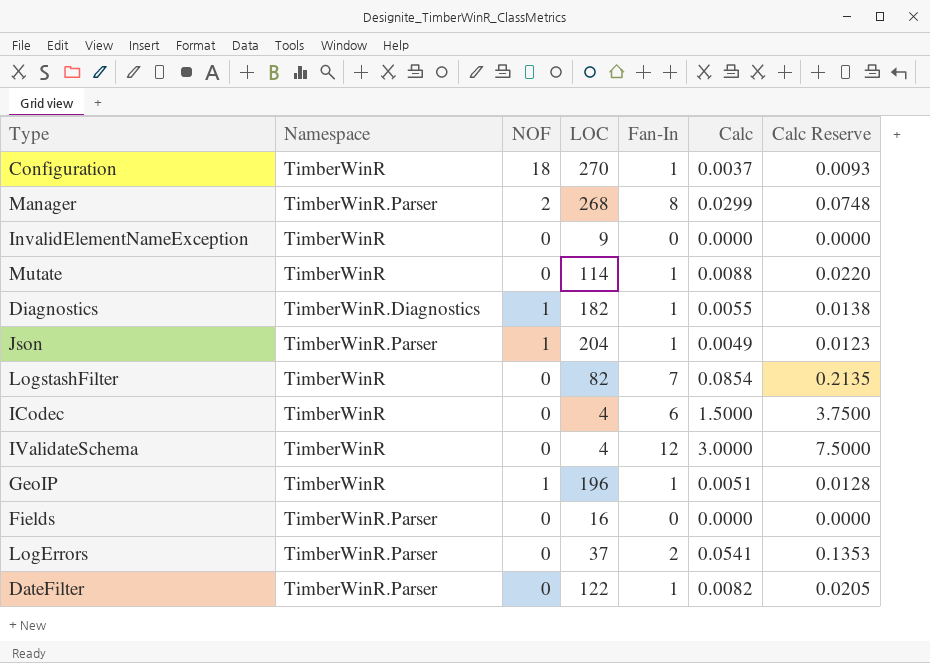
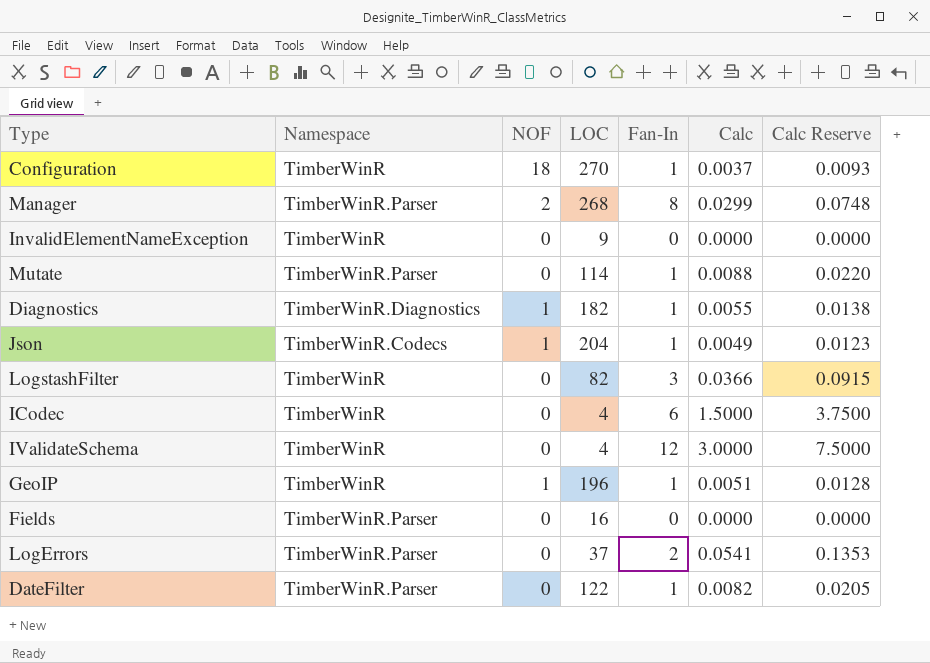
Mutate | Namespace: TimberWinR -> TimberWinR.Parser
Json | Namespace: TimberWinR.Parser -> TimberWinR.Codecs
LogstashFilter | Fan-In: 7 -> 3
LogstashFilter | Calc: 0.0854 -> 0.0366
LogstashFilter | Calc Reserve: 0.2135 -> 0.0915

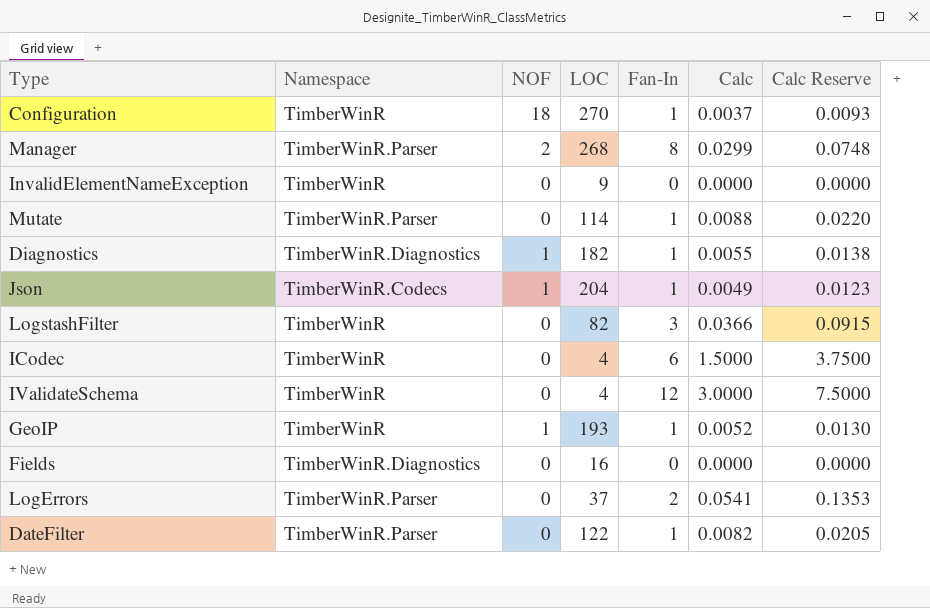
GeoIP | LOC: 196 -> 193
GeoIP | Calc: 0.0051 -> 0.0052
GeoIP | Calc Reserve: 0.0128 -> 0.0130
Fields | Namespace: TimberWinR.Parser -> TimberWinR.Diagnostics

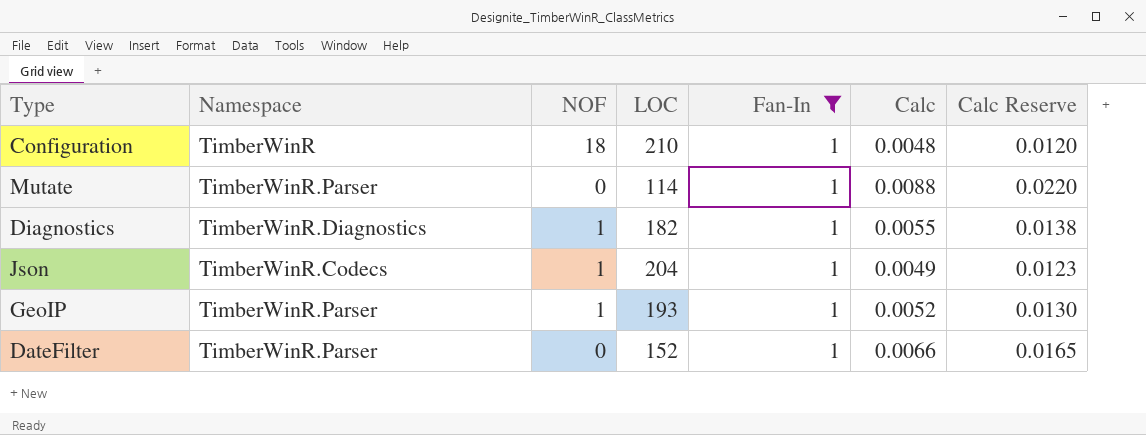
filter: none -> Fan-In = 1
Configuration | LOC: 270 -> 210
Configuration | Calc: 0.0037 -> 0.0048
Configuration | Calc Reserve: 0.0093 -> 0.0120
GeoIP | Namespace: TimberWinR -> TimberWinR.Parser
DateFilter | LOC: 122 -> 152
DateFilter | Calc: 0.0082 -> 0.0066
DateFilter | Calc Reserve: 0.0205 -> 0.0165

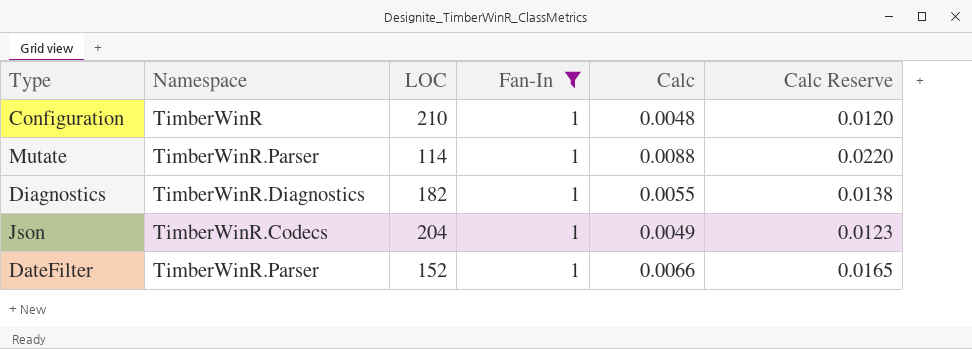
column NOF | position: 3 -> none
row GeoIP: TimberWinR.Parser | 1 | 193 | 1 | 0.0052 | 0.0130 -> none

